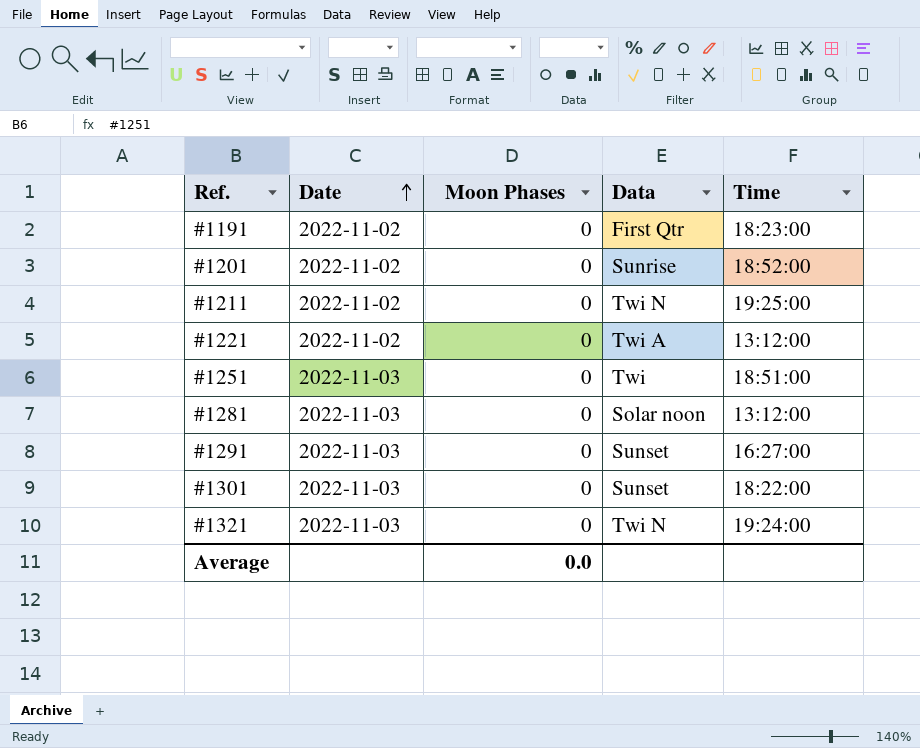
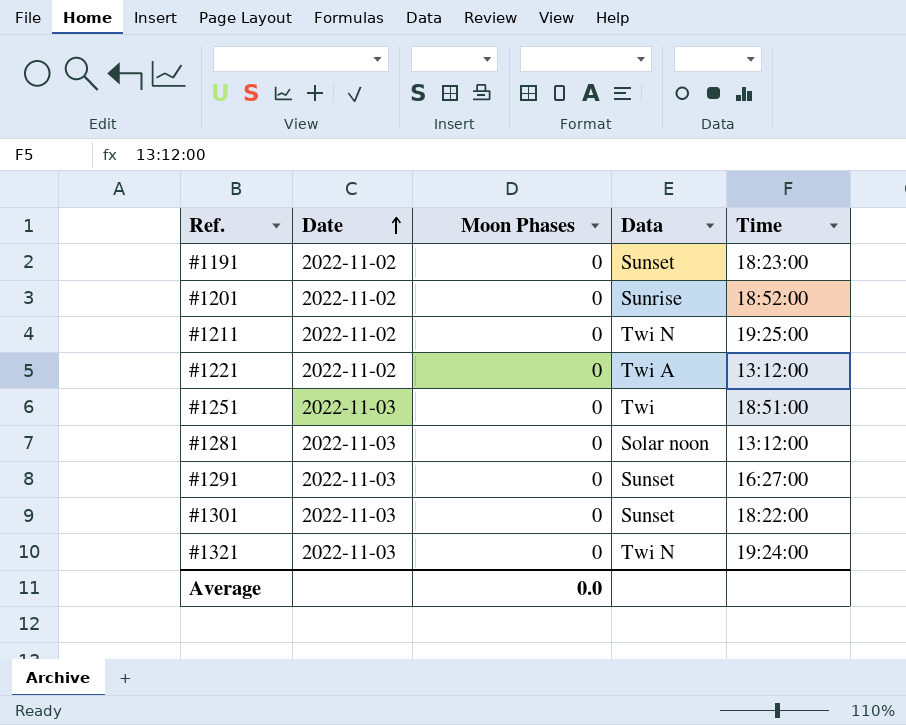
#1191 | Data: First Qtr -> Sunset

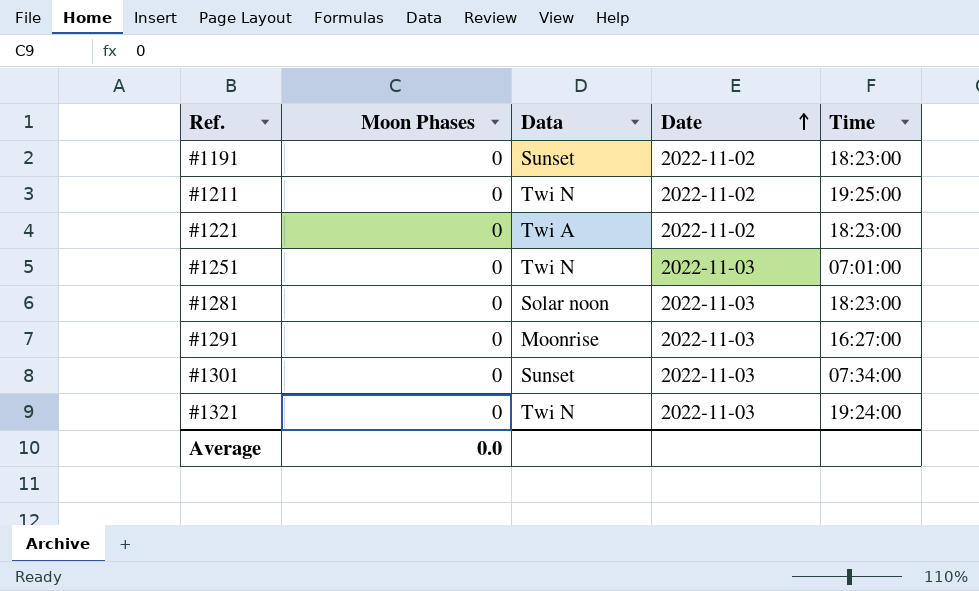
column Date | position: 2 -> 4
row #1201: 2022-11-02 | 0 | Sunrise | 18:52:00 -> none
#1221 | Time: 13:12:00 -> 18:23:00
#1251 | Data: Twi -> Twi N
#1251 | Time: 18:51:00 -> 07:01:00
#1281 | Time: 13:12:00 -> 18:23:00
#1291 | Data: Sunset -> Moonrise
#1301 | Time: 18:22:00 -> 07:34:00

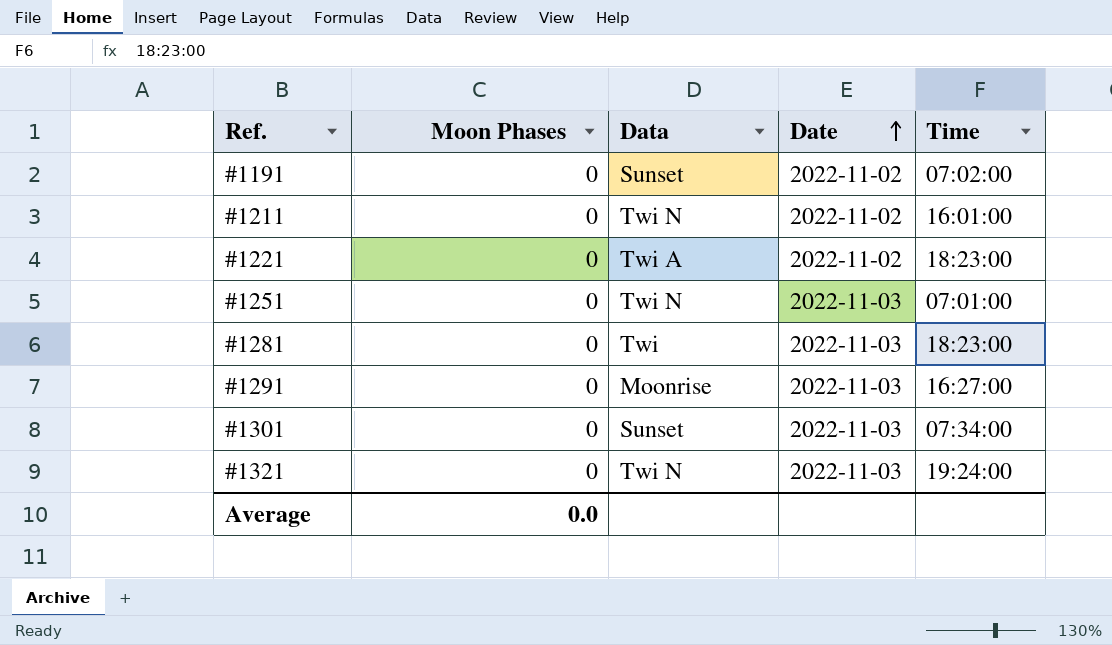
#1191 | Time: 18:23:00 -> 07:02:00
#1211 | Time: 19:25:00 -> 16:01:00
#1281 | Data: Solar noon -> Twi

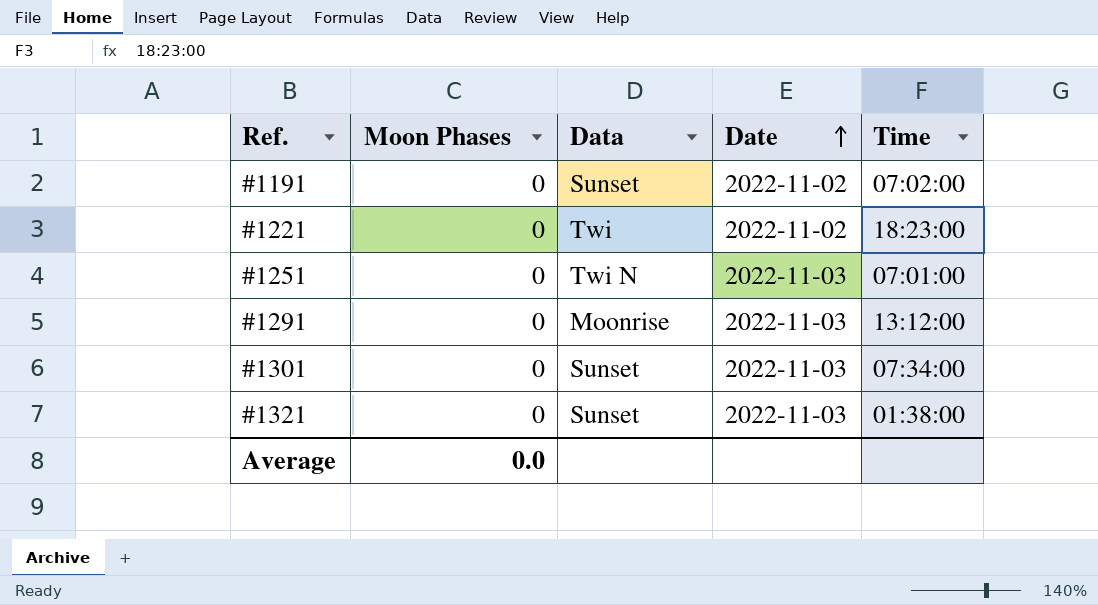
row #1211: 0 | Twi N | 2022-11-02 | 16:01:00 -> none
row #1281: 0 | Twi | 2022-11-03 | 18:23:00 -> none
#1221 | Data: Twi A -> Twi
#1291 | Time: 16:27:00 -> 13:12:00
#1321 | Data: Twi N -> Sunset
#1321 | Time: 19:24:00 -> 01:38:00

